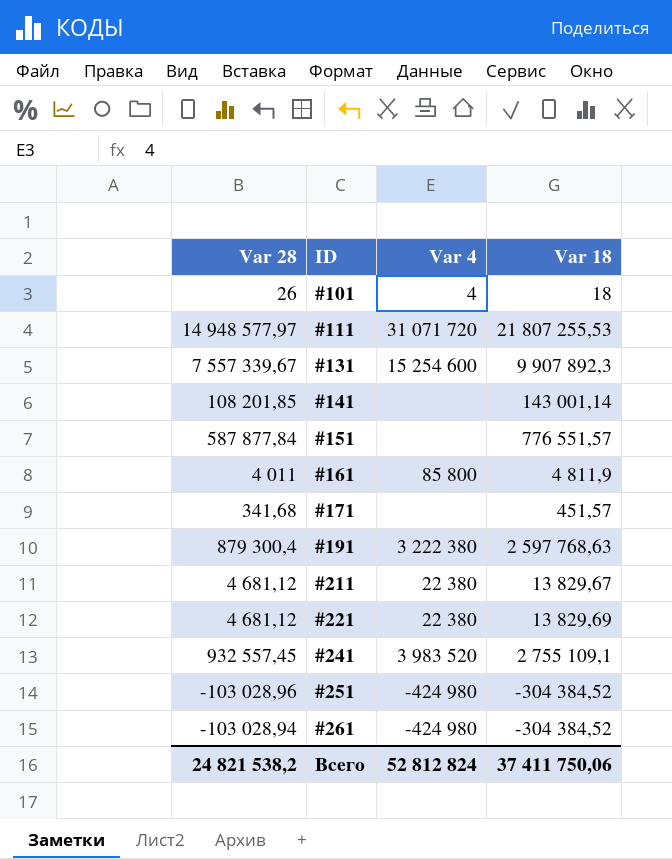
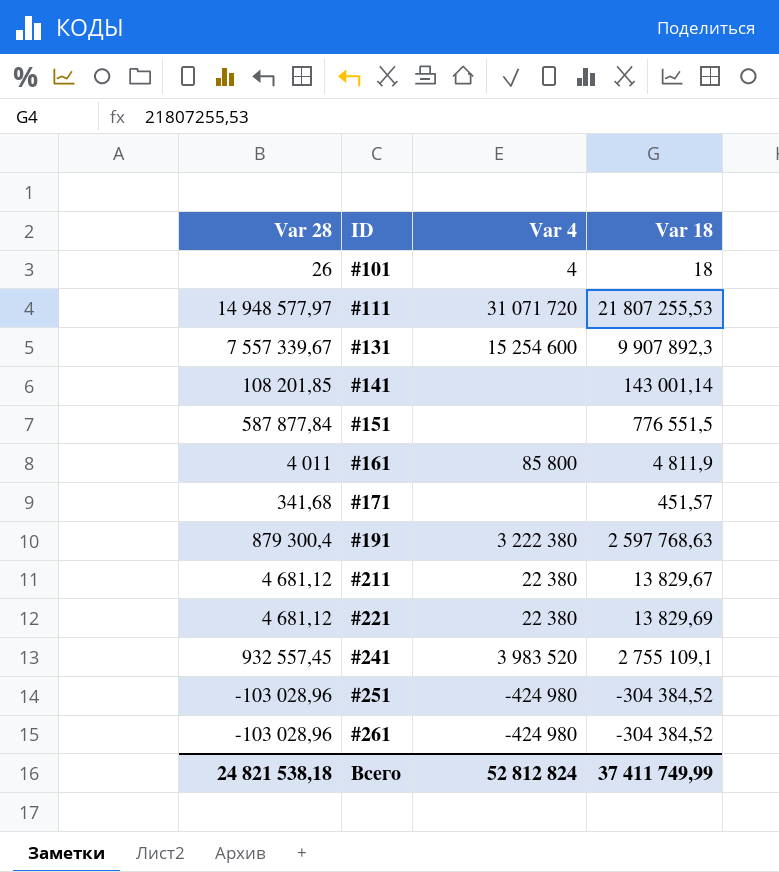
#151 | Var 18: 776 551,57 -> 776 551,5
#261 | Var 28: -103 028,94 -> -103 028,96
Всего | Var 28: 24 821 538,2 -> 24 821 538,18
Всего | Var 18: 37 411 750,06 -> 37 411 749,99

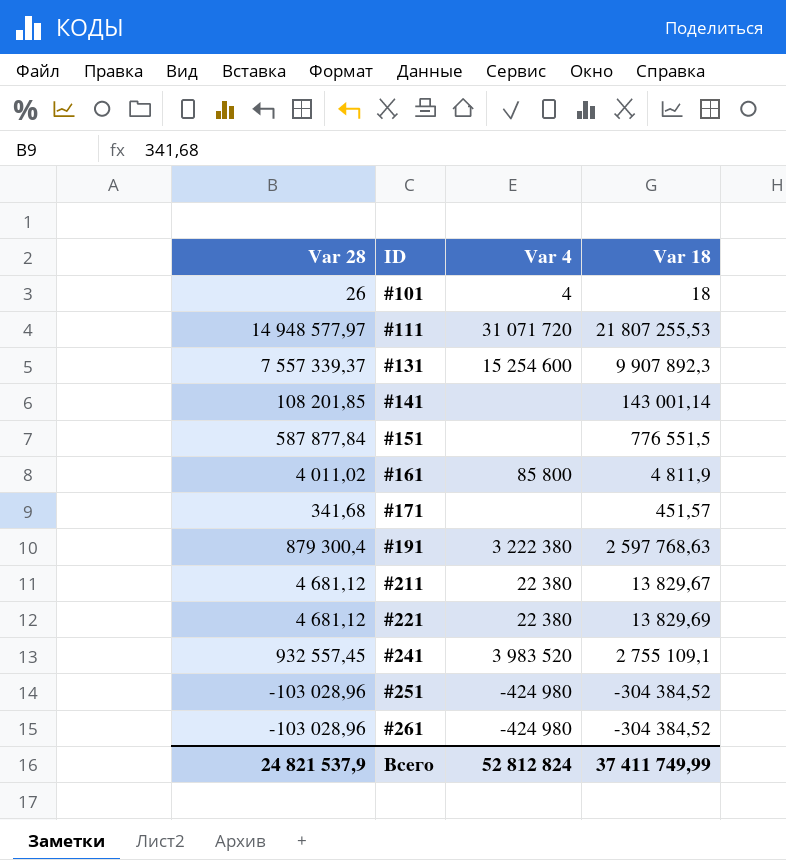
#131 | Var 28: 7 557 339,67 -> 7 557 339,37
#161 | Var 28: 4 011 -> 4 011,02
Всего | Var 28: 24 821 538,18 -> 24 821 537,9

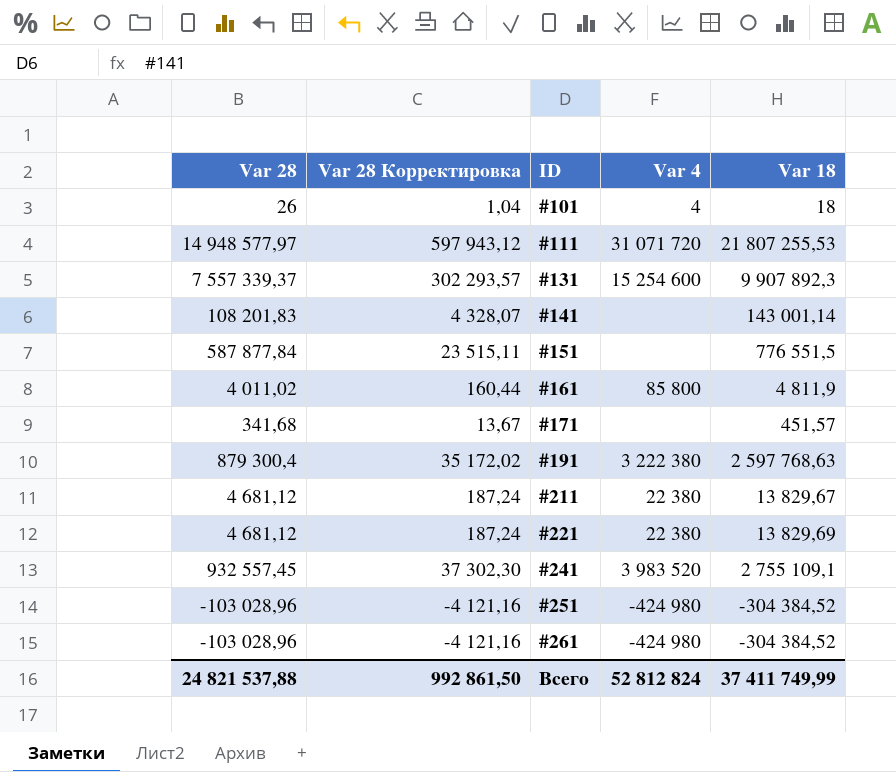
column Var 28 Корректировка | formula: none -> [Var 28] * 0,04
#141 | Var 28: 108 201,85 -> 108 201,83
Всего | Var 28: 24 821 537,9 -> 24 821 537,88

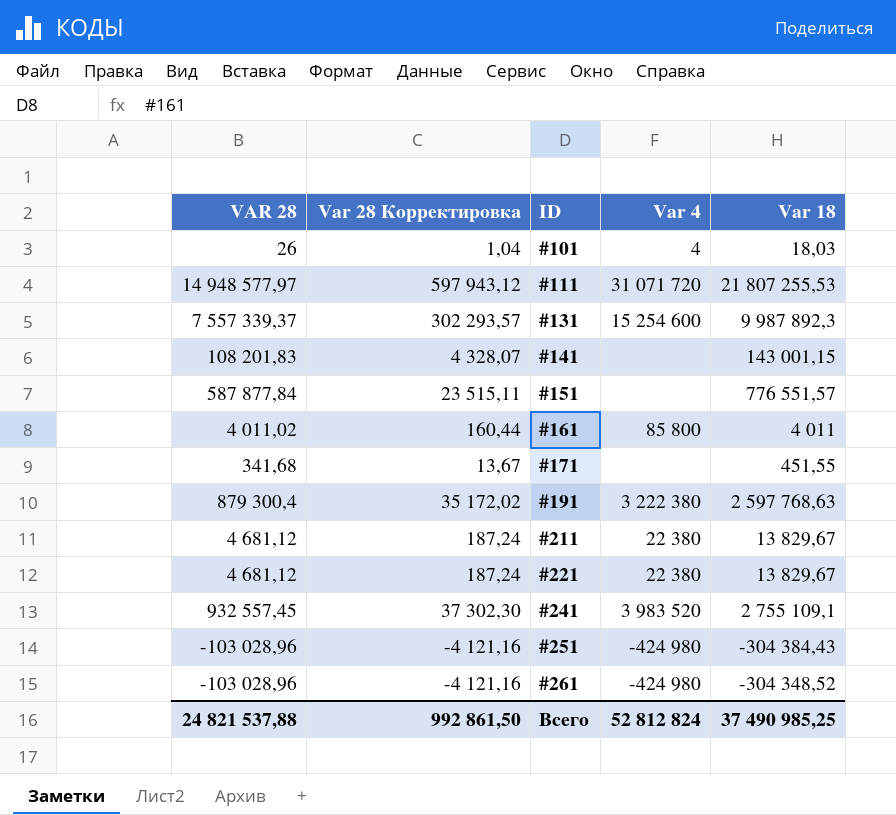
column name: Var 28 -> VAR 28
#101 | Var 18: 18 -> 18,03
#131 | Var 18: 9 907 892,3 -> 9 987 892,3
#141 | Var 18: 143 001,14 -> 143 001,15
#151 | Var 18: 776 551,5 -> 776 551,57
#161 | Var 18: 4 811,9 -> 4 011
#171 | Var 18: 451,57 -> 451,55
#221 | Var 18: 13 829,69 -> 13 829,67
#251 | Var 18: -304 384,52 -> -304 384,43
#261 | Var 18: -304 384,52 -> -304 348,52
Всего | Var 18: 37 411 749,99 -> 37 490 985,25

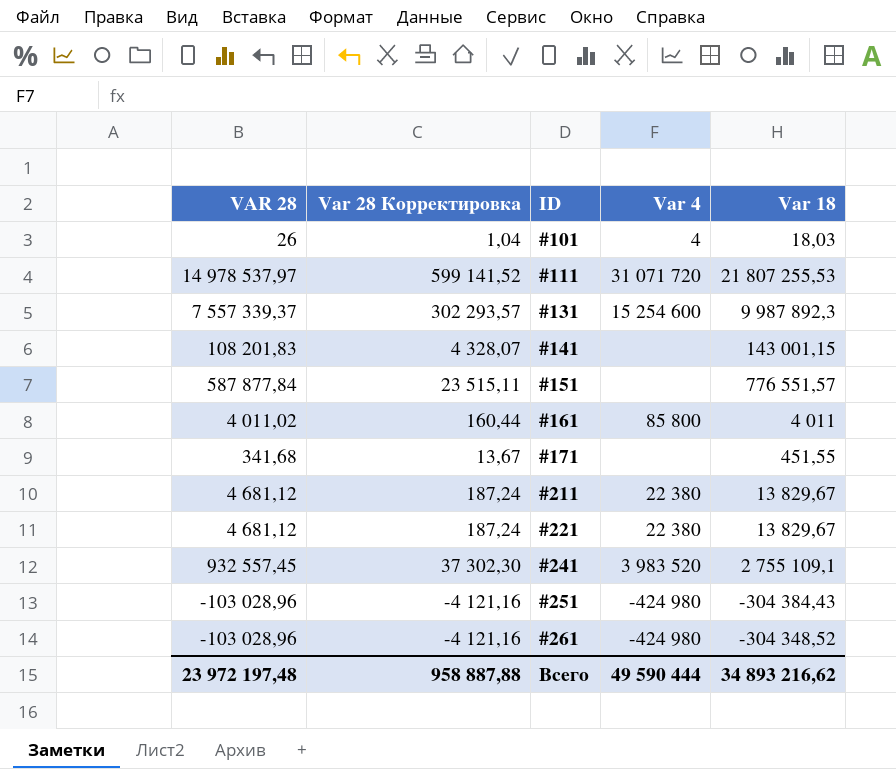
row #191: 879 300,4 | 35 172,02 | 3 222 380 | 2 597 768,63 -> none
#111 | VAR 28: 14 948 577,97 -> 14 978 537,97
#111 | Var 28 Корректировка: 597 943,12 -> 599 141,52
Всего | VAR 28: 24 821 537,88 -> 23 972 197,48
Всего | Var 28 Корректировка: 992 861,50 -> 958 887,88
Всего | Var 4: 52 812 824 -> 49 590 444
Всего | Var 18: 37 490 985,25 -> 34 893 216,62

